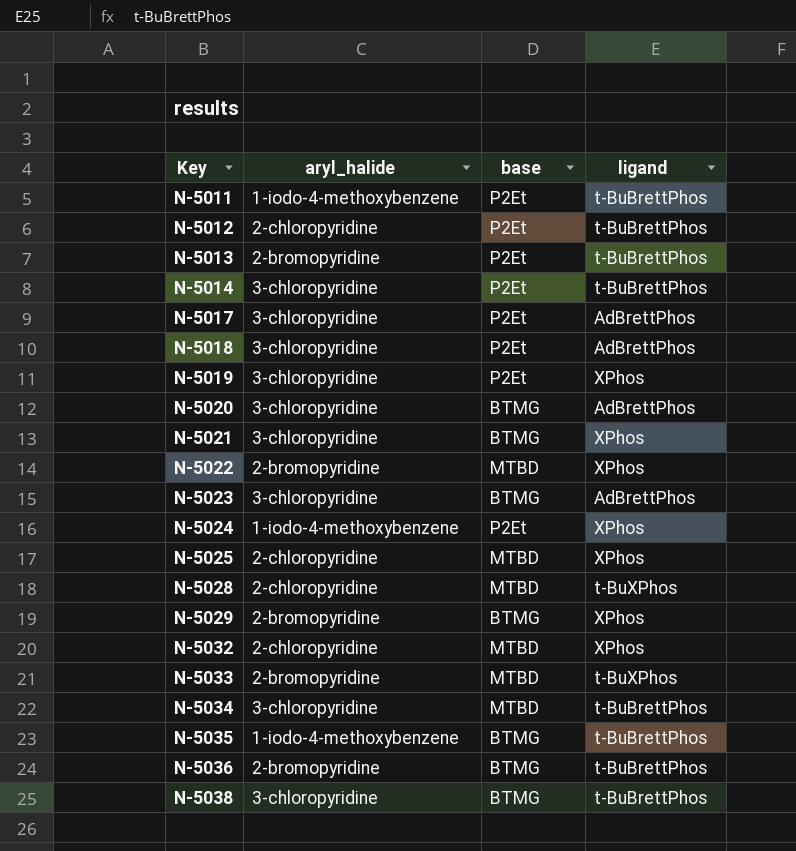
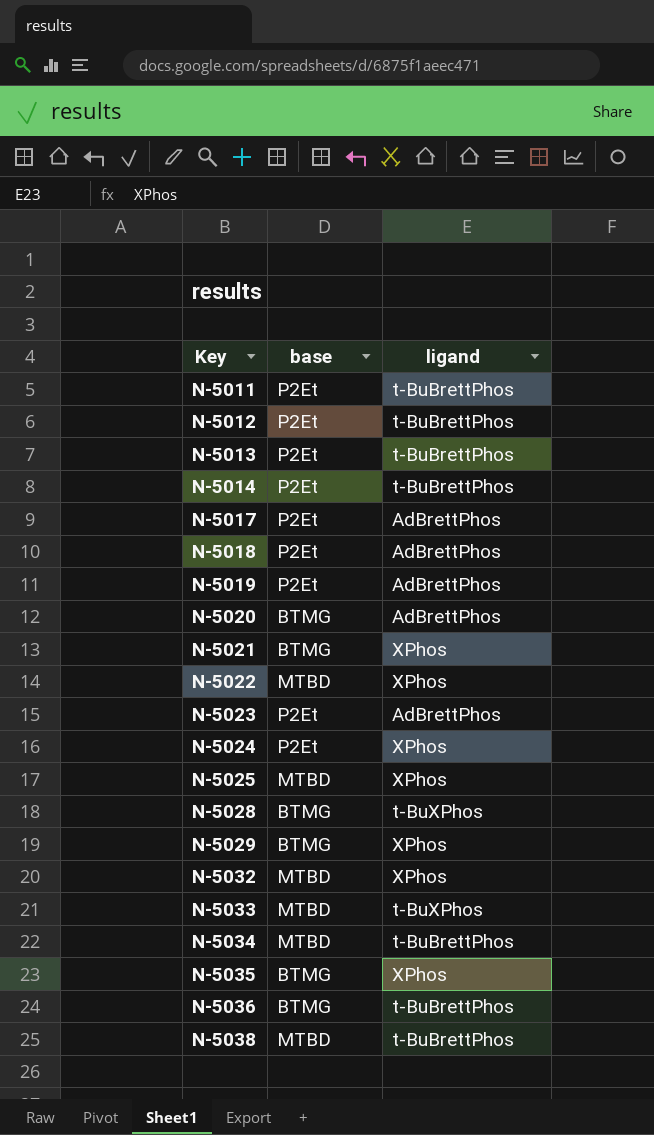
column aryl_halide | position: 2 -> none
N-5019 | ligand: XPhos -> AdBrettPhos
N-5023 | base: BTMG -> P2Et
N-5028 | base: MTBD -> BTMG
N-5035 | ligand: t-BuBrettPhos -> XPhos
N-5038 | base: BTMG -> MTBD

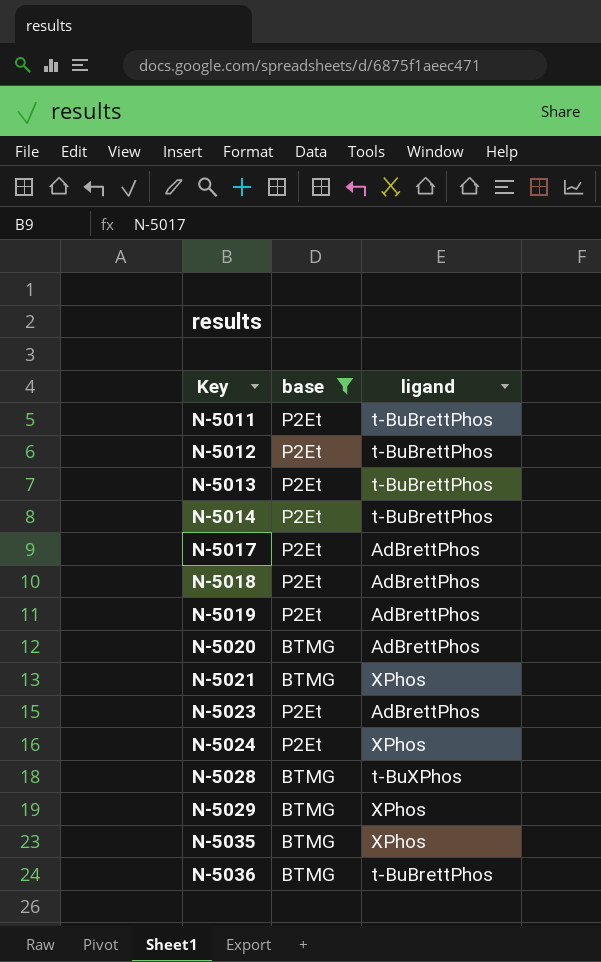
filter: none -> base != MTBD

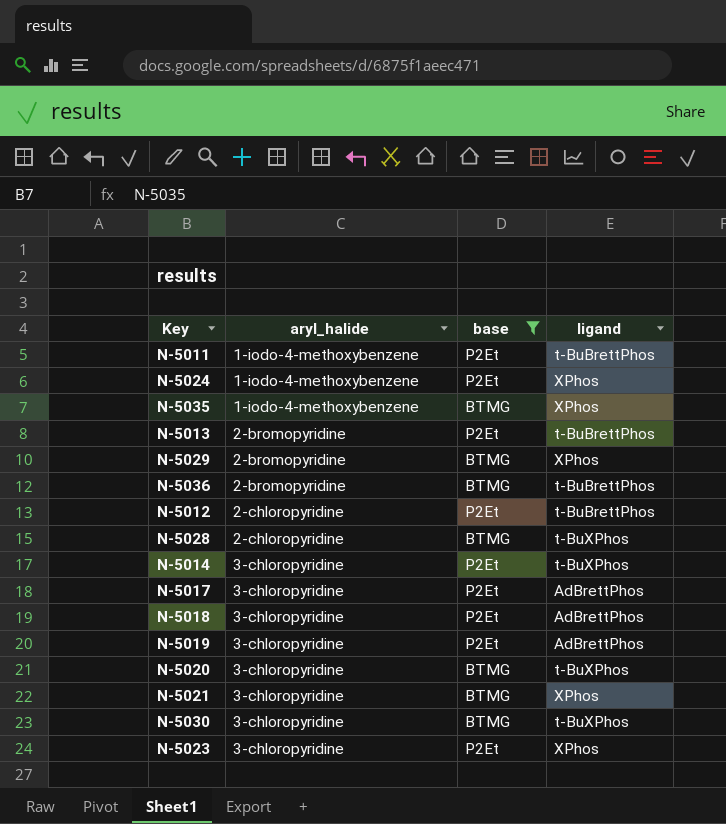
row order: Key ascending -> aryl_halide ascending
column aryl_halide | position: none -> 2
N-5014 | ligand: t-BuBrettPhos -> t-BuXPhos
N-5020 | ligand: AdBrettPhos -> t-BuXPhos
row N-5030: none -> 3-chloropyridine | BTMG | t-BuXPhos
N-5023 | ligand: AdBrettPhos -> XPhos

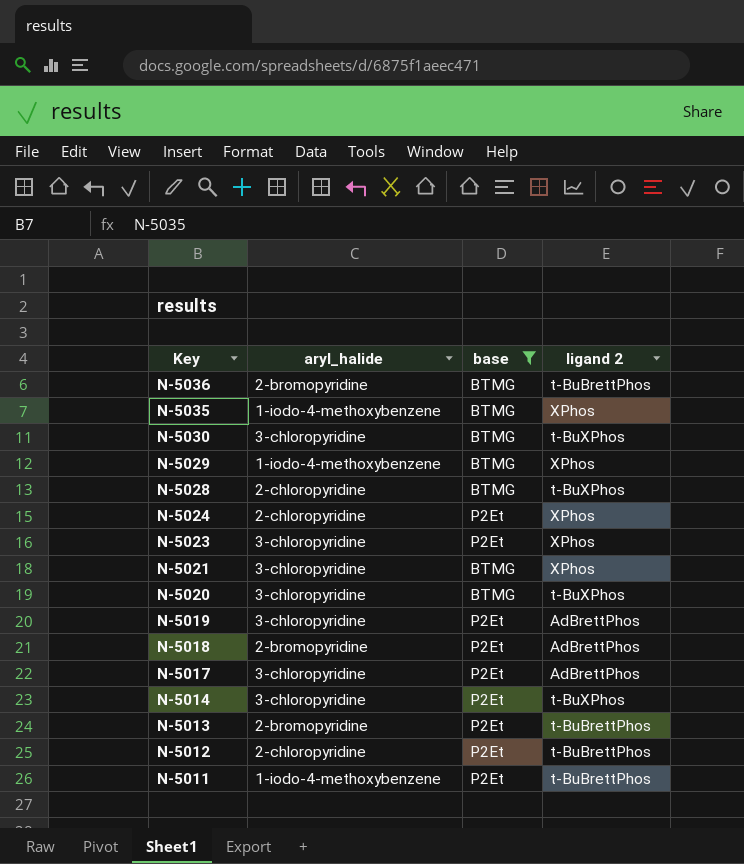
row order: aryl_halide ascending -> Key descending
column name: ligand -> ligand 2
N-5029 | aryl_halide: 2-bromopyridine -> 1-iodo-4-methoxybenzene
N-5024 | aryl_halide: 1-iodo-4-methoxybenzene -> 2-chloropyridine
N-5018 | aryl_halide: 3-chloropyridine -> 2-bromopyridine

